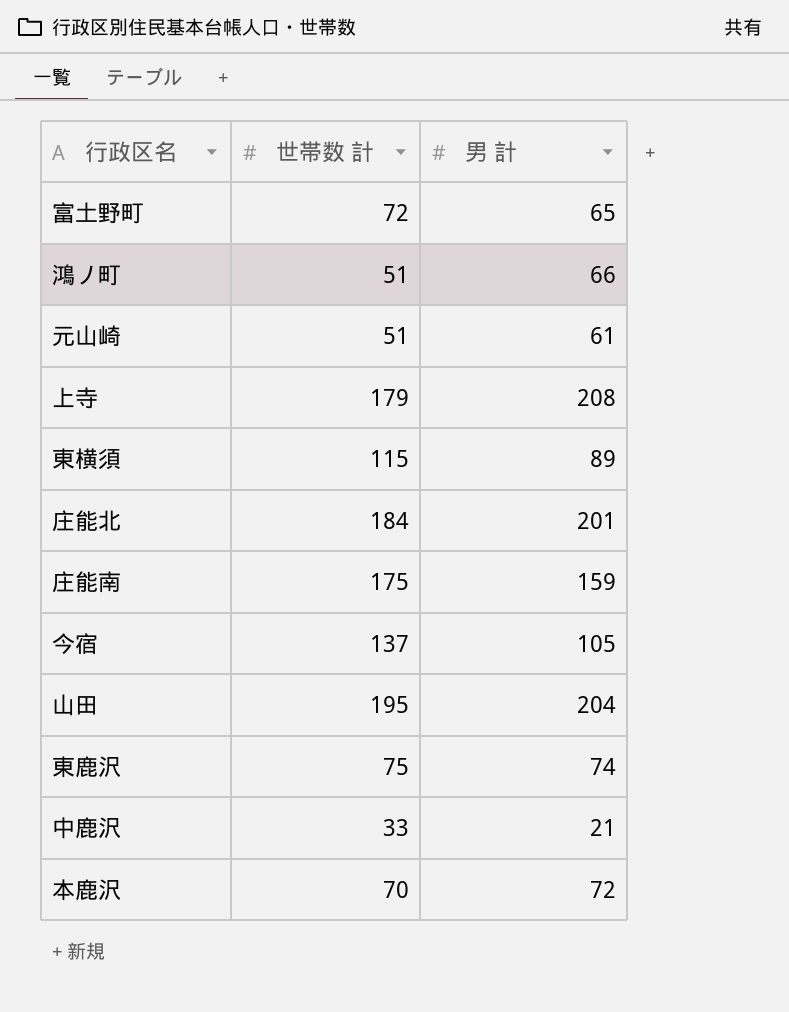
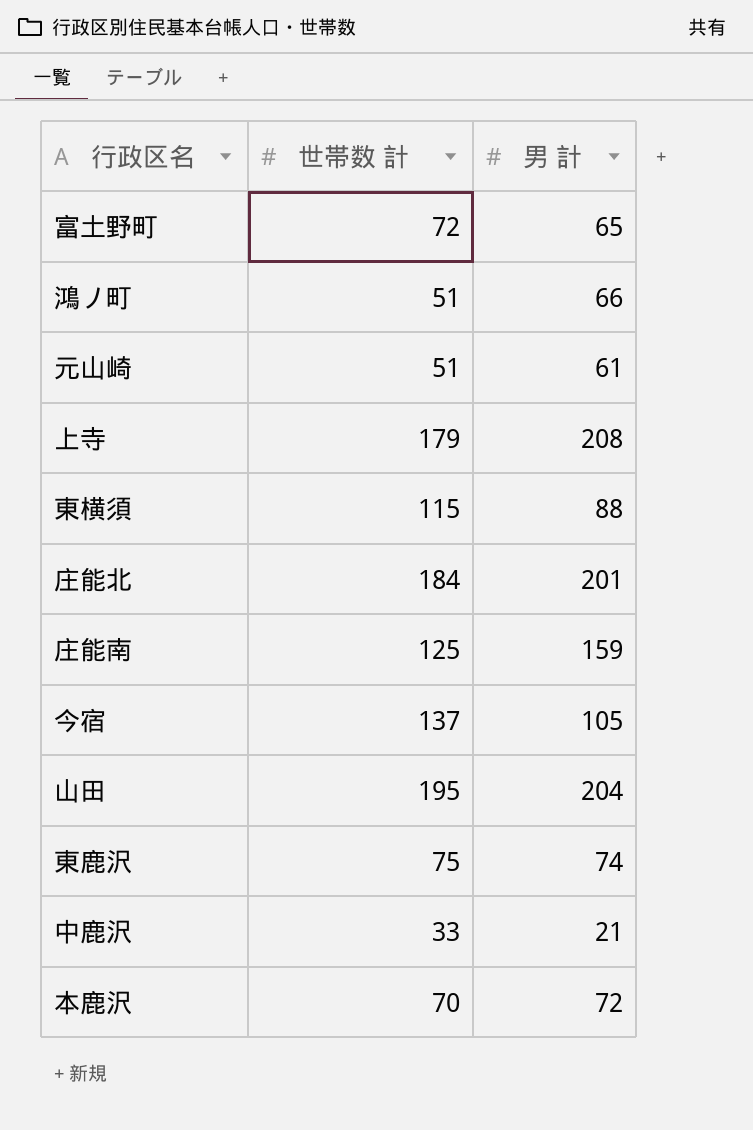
東横須 | 男 計: 89 -> 88
庄能南 | 世帯数 計: 175 -> 125

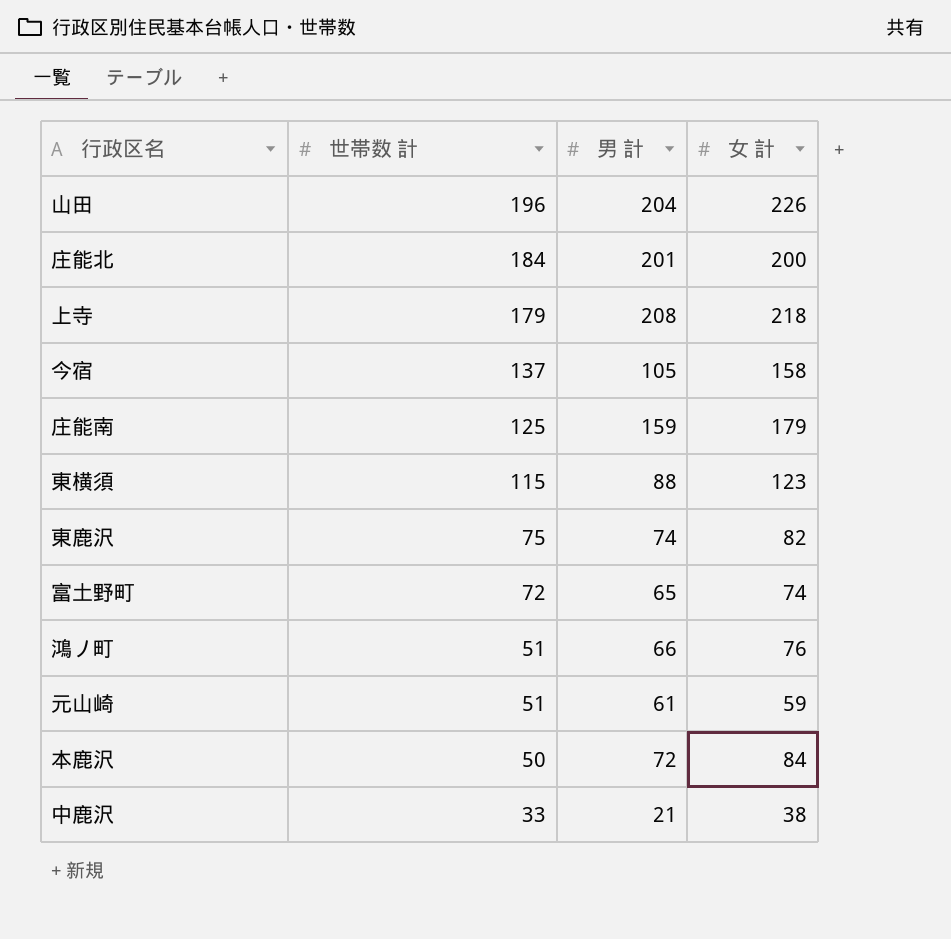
row order: none -> 世帯数 計 descending
column 女 計 | position: none -> 4
山田 | 世帯数 計: 195 -> 196
本鹿沢 | 世帯数 計: 70 -> 50

